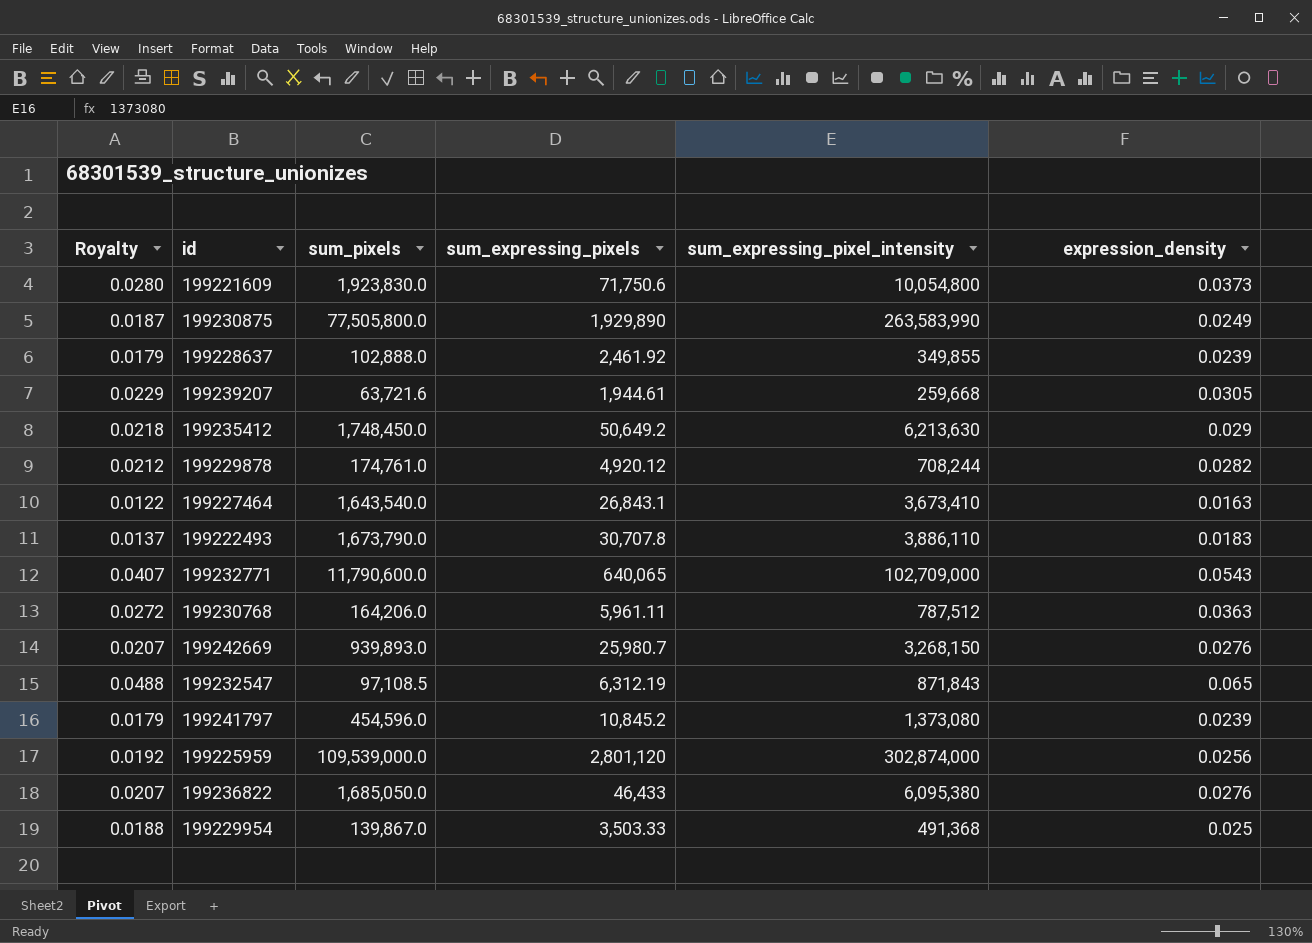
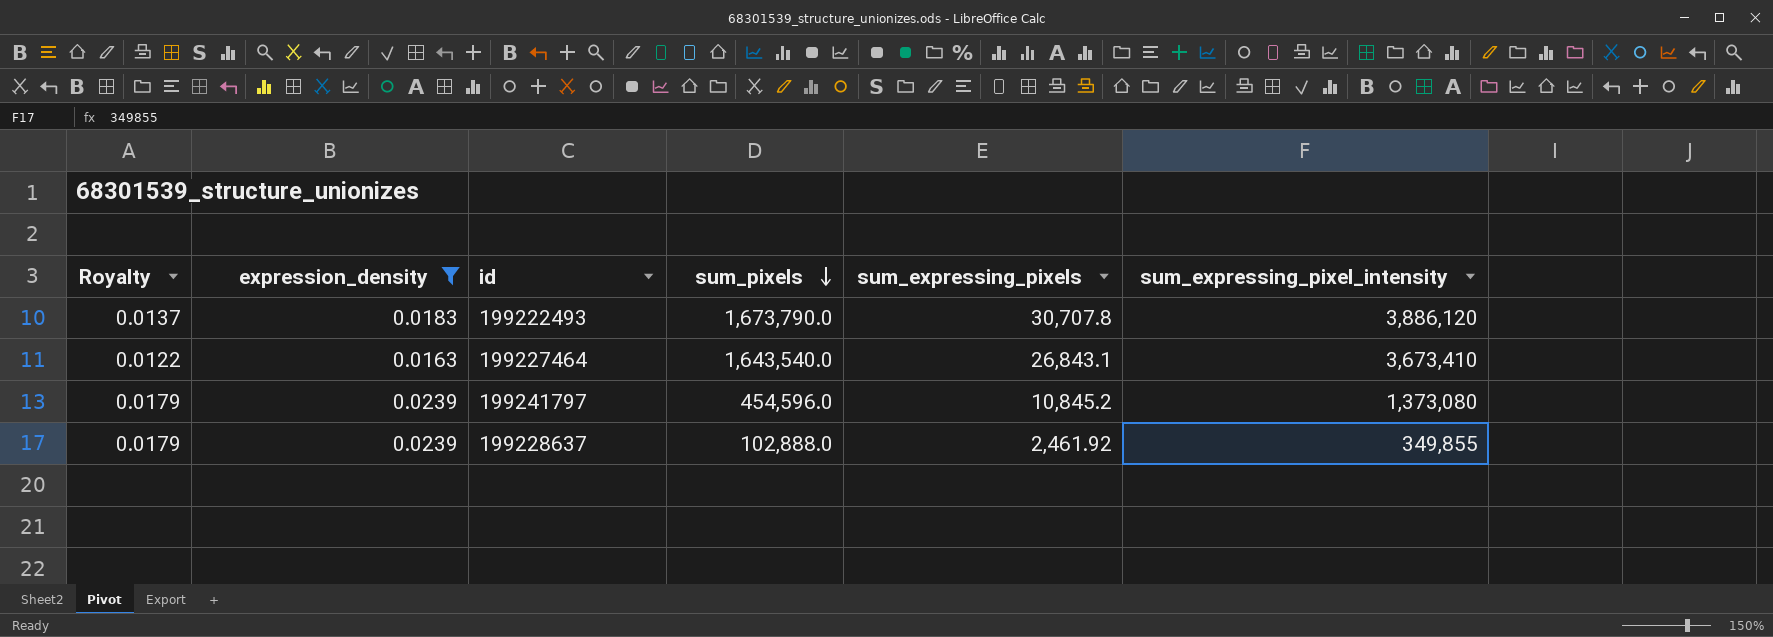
filter: none -> expression_density <= 0.0239
row order: none -> sum_pixels descending
column expression_density | position: 6 -> 2
199222493 | sum_expressing_pixel_intensity: 3,886,110 -> 3,886,120

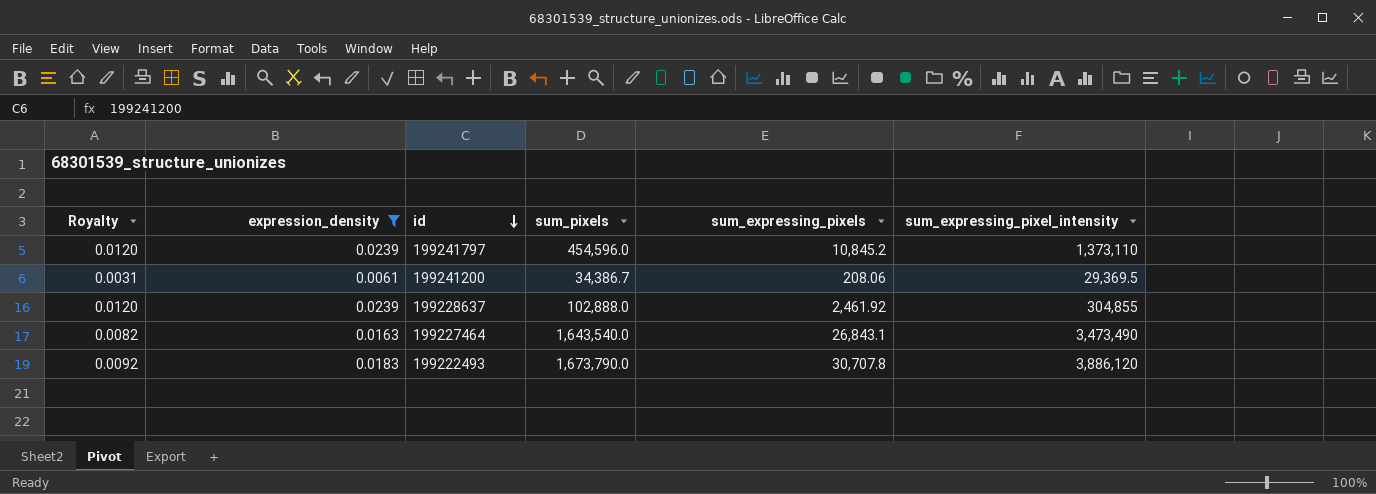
row order: sum_pixels descending -> id descending
column Royalty | formula: [expression_density] * 0.75 -> [expression_density] * 0.5
199241797 | sum_expressing_pixel_intensity: 1,373,080 -> 1,373,110
row 199241200: none -> 0.0031 | 0.0061 | 34,386.7 | 208.06 | 29,369.5
199228637 | sum_expressing_pixel_intensity: 349,855 -> 304,855
199227464 | sum_expressing_pixel_intensity: 3,673,410 -> 3,473,490

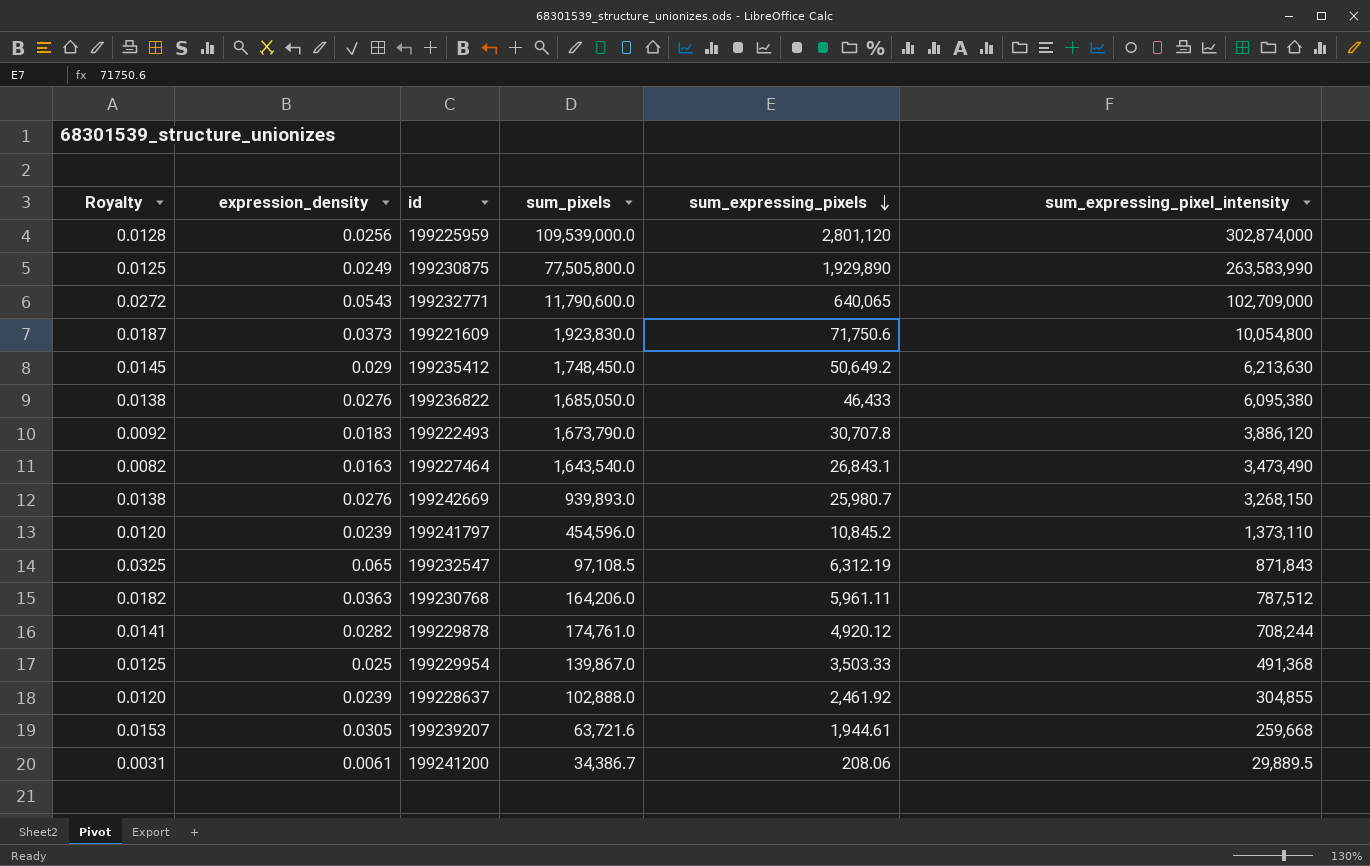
filter: expression_density <= 0.0239 -> none
row order: id descending -> sum_expressing_pixels descending
199241200 | sum_expressing_pixel_intensity: 29,369.5 -> 29,889.5

